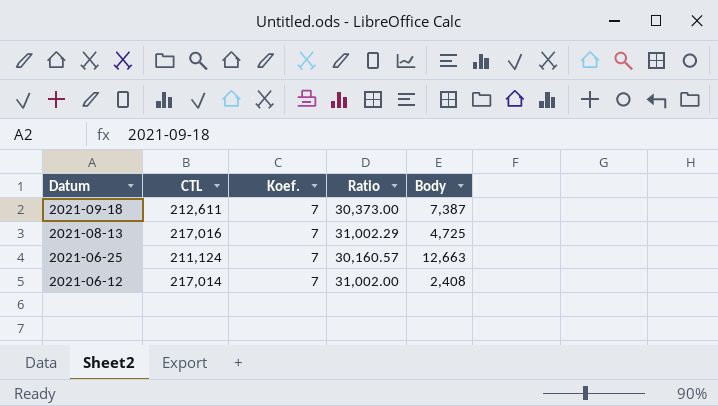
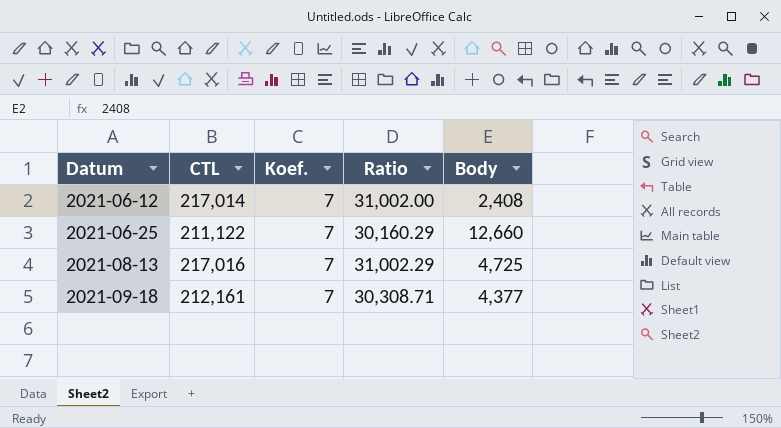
row order: Datum descending -> Datum ascending
2021-06-25 | CTL: 211,124 -> 211,122
2021-06-25 | Ratio: 30,160.57 -> 30,160.29
2021-06-25 | Body: 12,663 -> 12,660
2021-09-18 | CTL: 212,611 -> 212,161
2021-09-18 | Ratio: 30,373.00 -> 30,308.71
2021-09-18 | Body: 7,387 -> 4,377

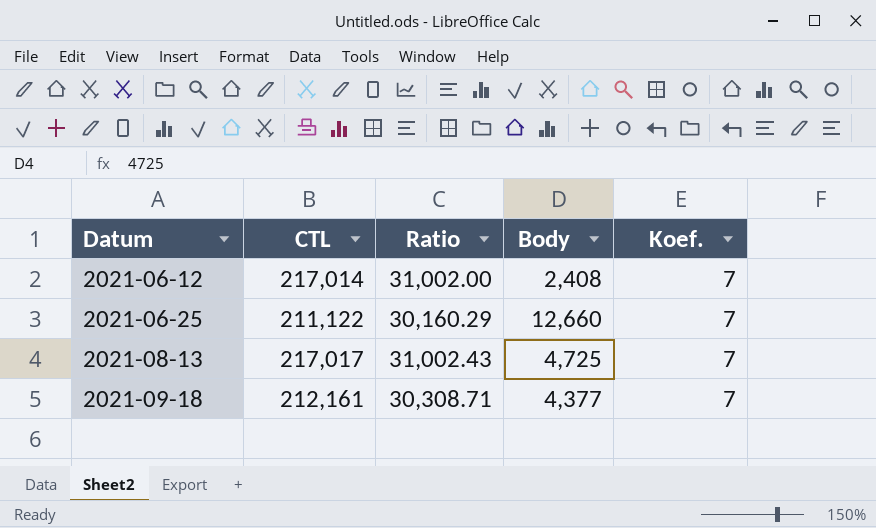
column Koef. | position: 3 -> 5
2021-08-13 | CTL: 217,016 -> 217,017
2021-08-13 | Ratio: 31,002.29 -> 31,002.43

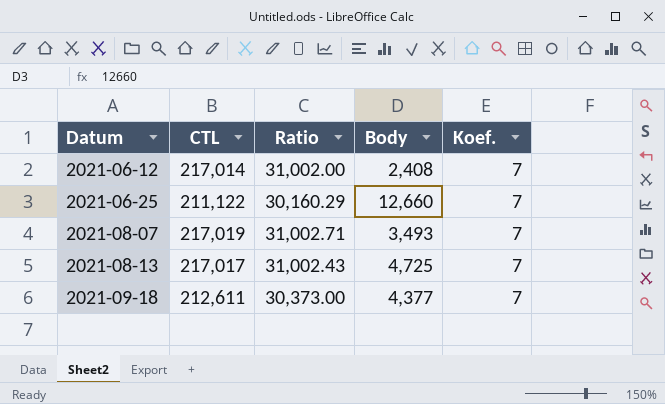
row 2021-08-07: none -> 217,019 | 31,002.71 | 3,493 | 7
2021-09-18 | CTL: 212,161 -> 212,611
2021-09-18 | Ratio: 30,308.71 -> 30,373.00

